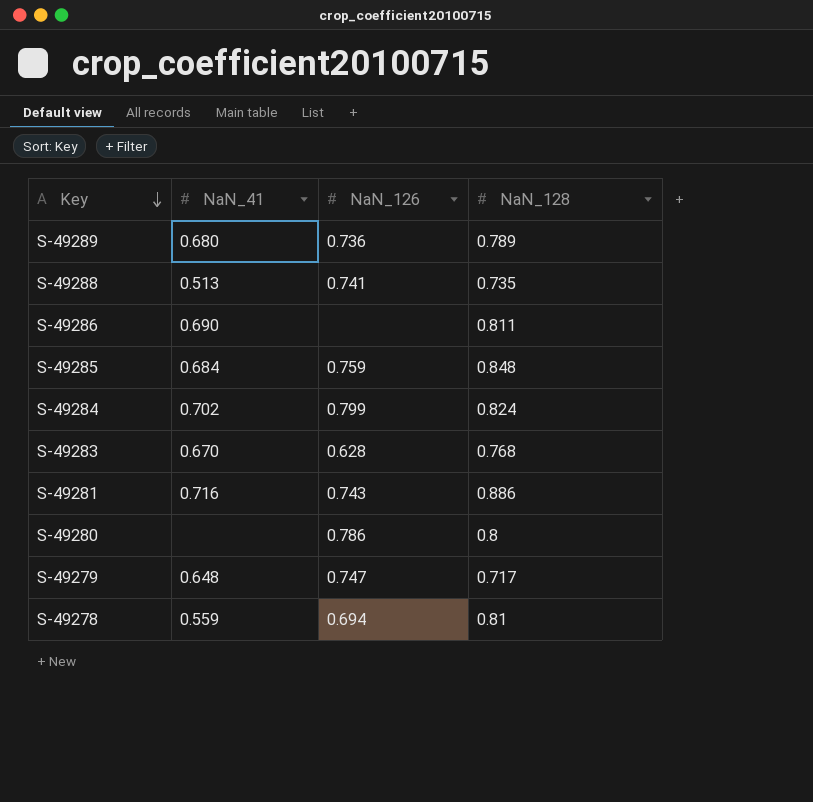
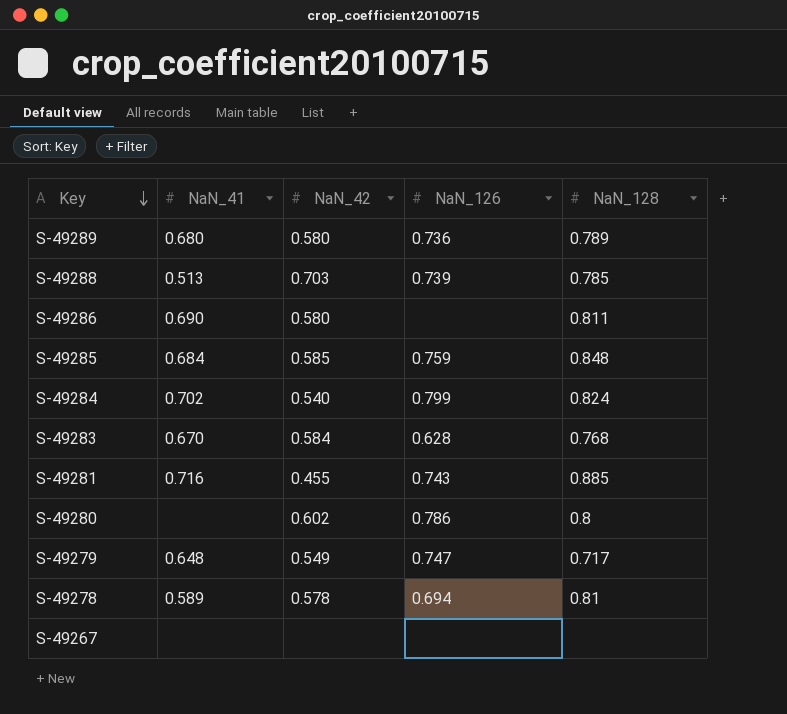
column NaN_42 | position: none -> 3
S-49288 | NaN_126: 0.741 -> 0.739
S-49288 | NaN_128: 0.735 -> 0.785
S-49281 | NaN_128: 0.886 -> 0.885
S-49278 | NaN_41: 0.559 -> 0.589
row S-49267: none -> none | none | none | none

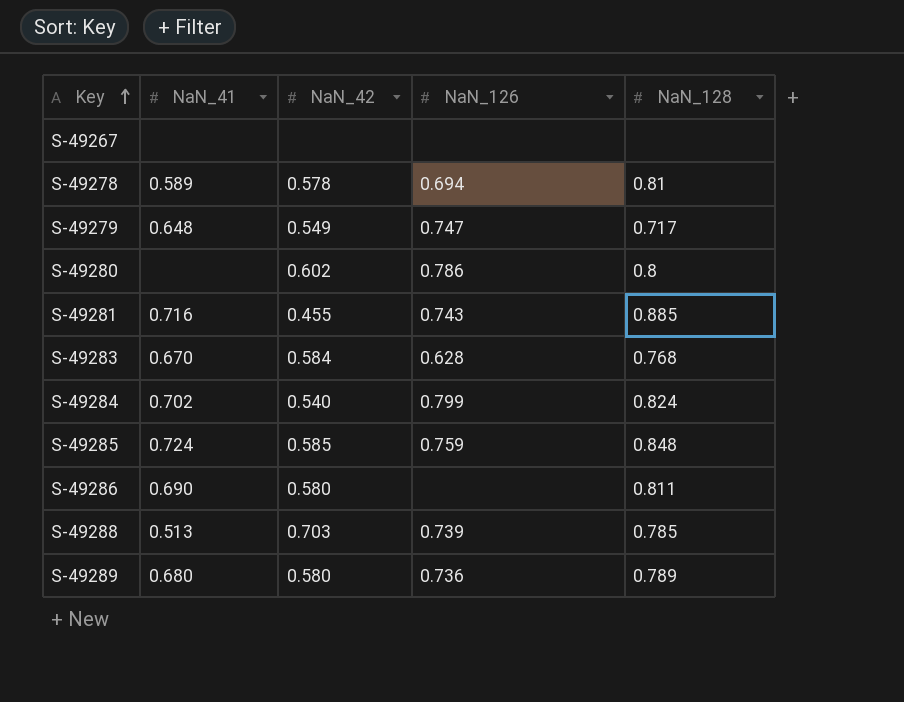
row order: Key descending -> Key ascending
S-49285 | NaN_41: 0.684 -> 0.724

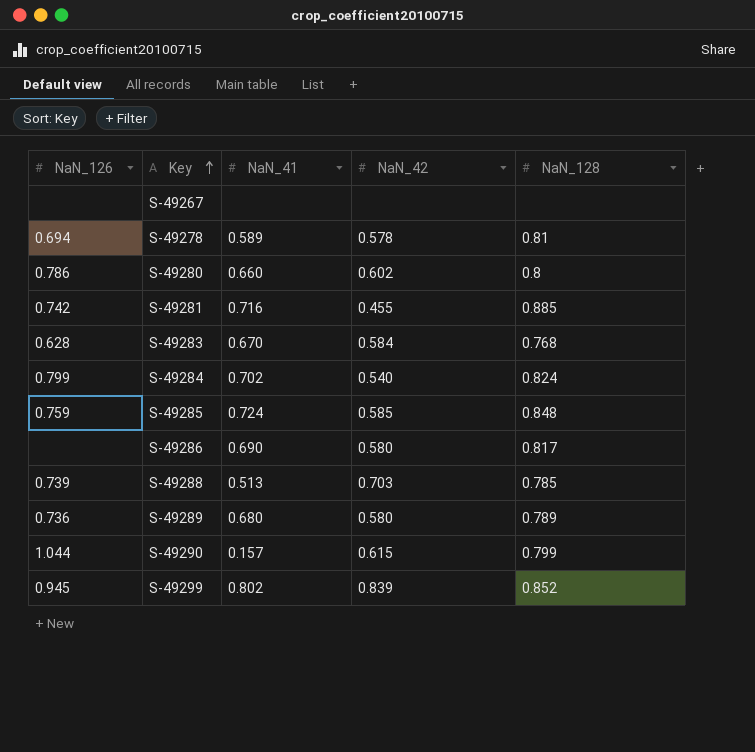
column NaN_126 | position: 4 -> 1
row S-49279: 0.648 | 0.549 | 0.747 | 0.717 -> none
S-49280 | NaN_41: none -> 0.660
S-49281 | NaN_126: 0.743 -> 0.742
S-49286 | NaN_128: 0.811 -> 0.817
row S-49290: none -> 1.044 | 0.157 | 0.615 | 0.799
row S-49299: none -> 0.945 | 0.802 | 0.839 | 0.852

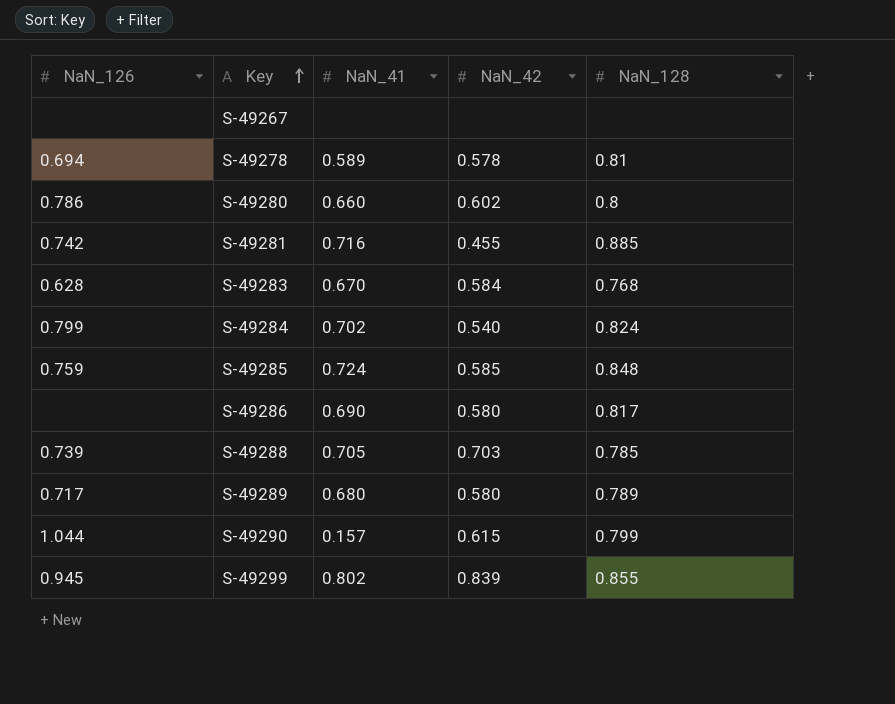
S-49288 | NaN_41: 0.513 -> 0.705
S-49289 | NaN_126: 0.736 -> 0.717
S-49299 | NaN_128: 0.852 -> 0.855

